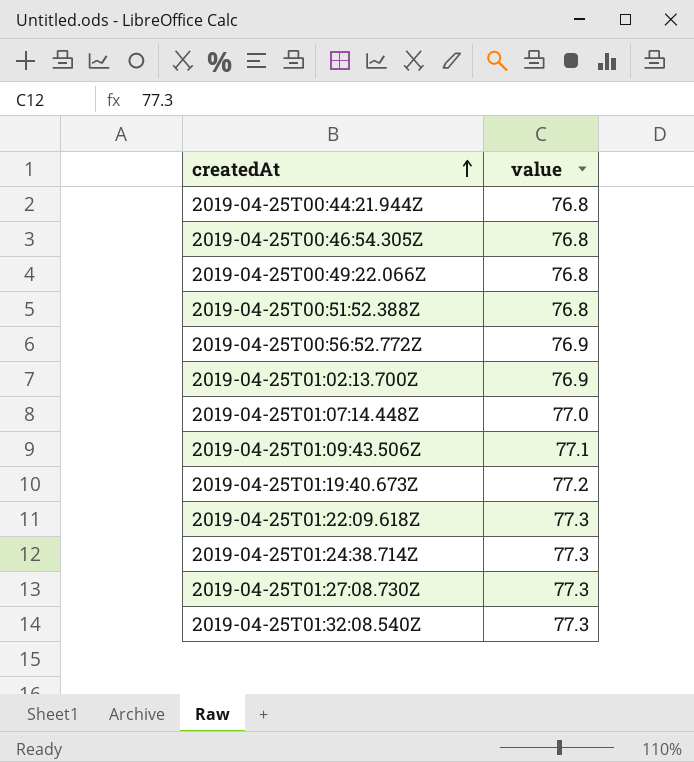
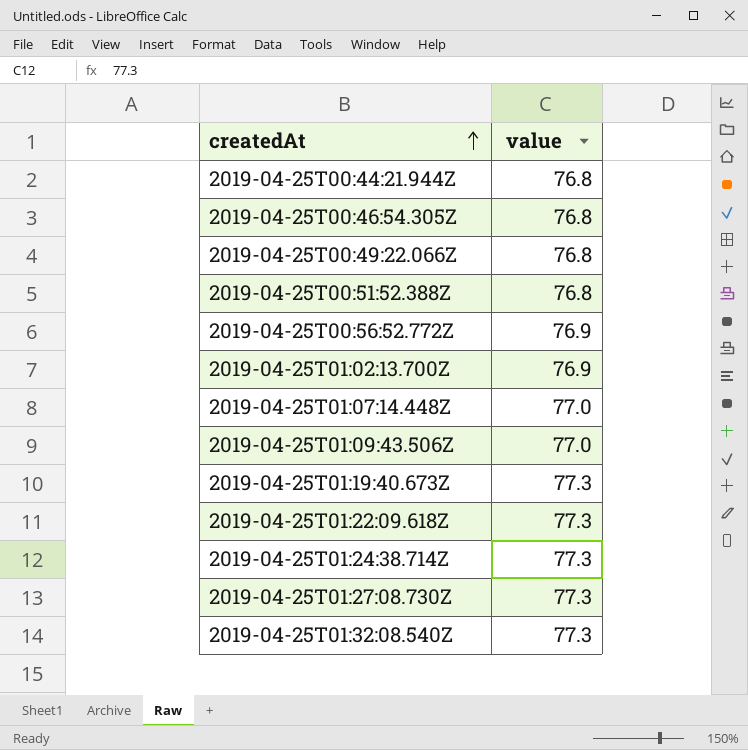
2019-04-25T01:09:43.506Z | value: 77.1 -> 77.0
2019-04-25T01:19:40.673Z | value: 77.2 -> 77.3

